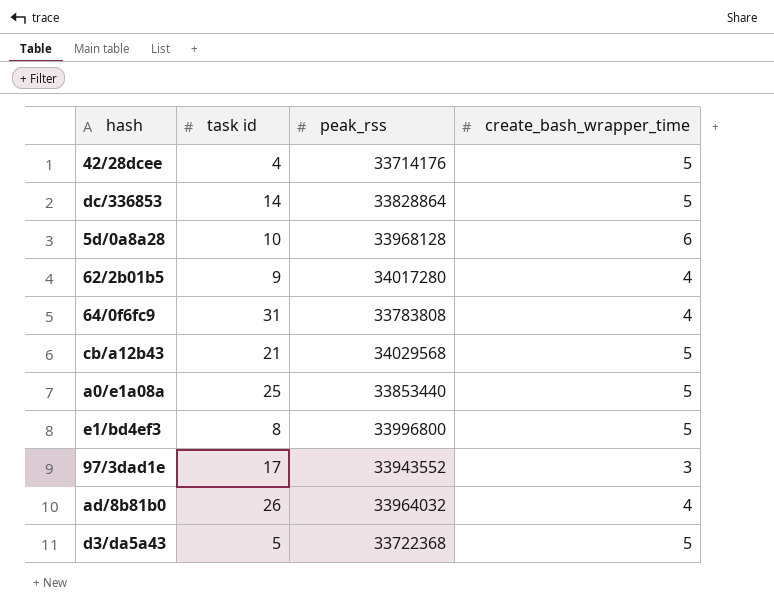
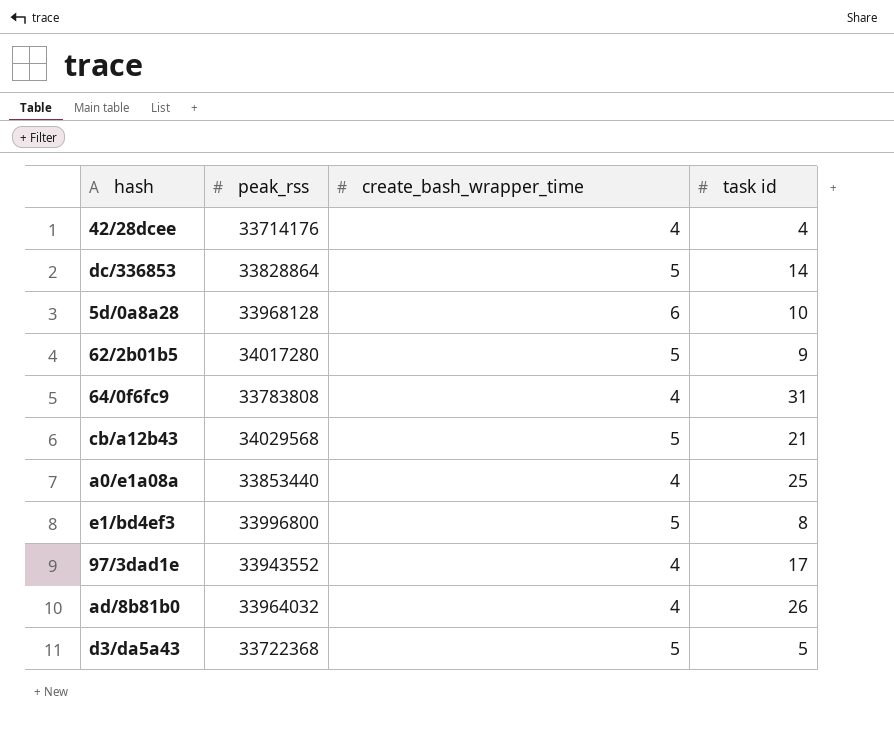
column task id | position: 2 -> 4
42/28dcee | create_bash_wrapper_time: 5 -> 4
62/2b01b5 | create_bash_wrapper_time: 4 -> 5
a0/e1a08a | create_bash_wrapper_time: 5 -> 4
97/3dad1e | create_bash_wrapper_time: 3 -> 4

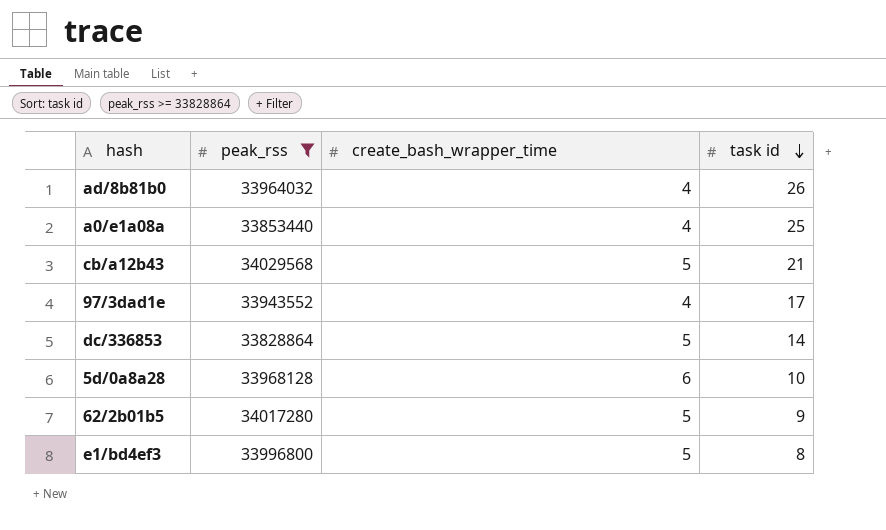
filter: none -> peak_rss >= 33828864
row order: none -> task id descending

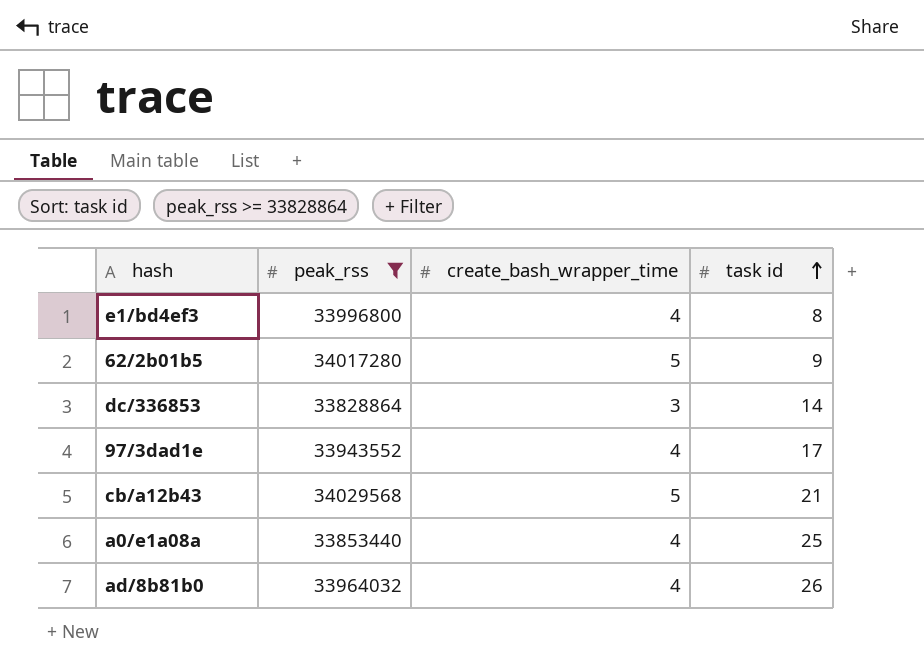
row order: task id descending -> task id ascending
row 5d/0a8a28: 33968128 | 6 | 10 -> none
e1/bd4ef3 | create_bash_wrapper_time: 5 -> 4
dc/336853 | create_bash_wrapper_time: 5 -> 3

